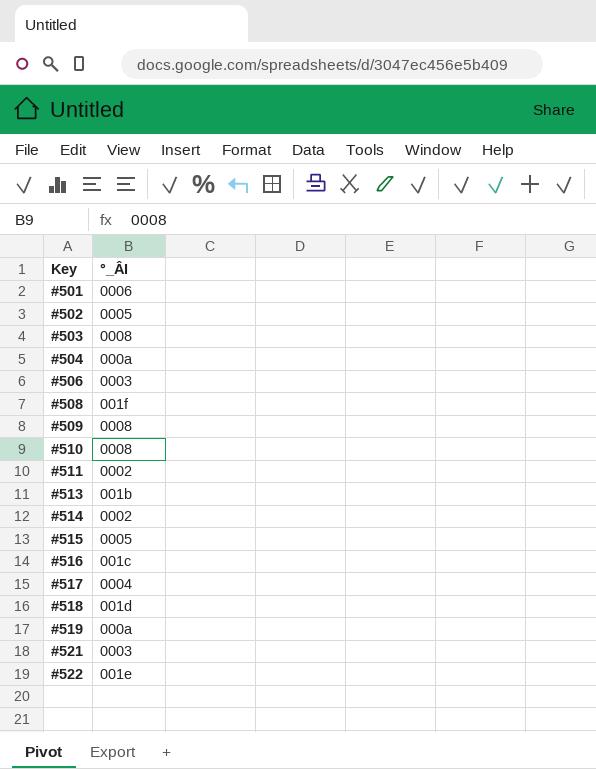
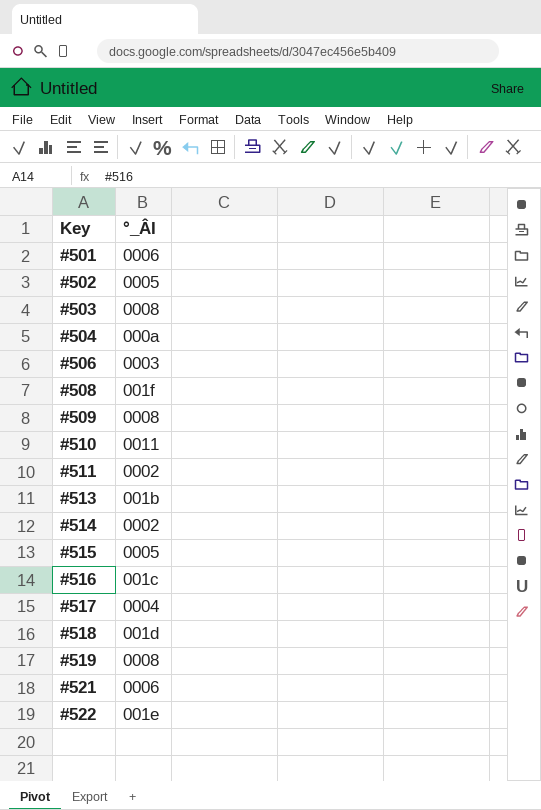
#510 | °_ÂI: 0008 -> 0011
#519 | °_ÂI: 000a -> 0008
#521 | °_ÂI: 0003 -> 0006

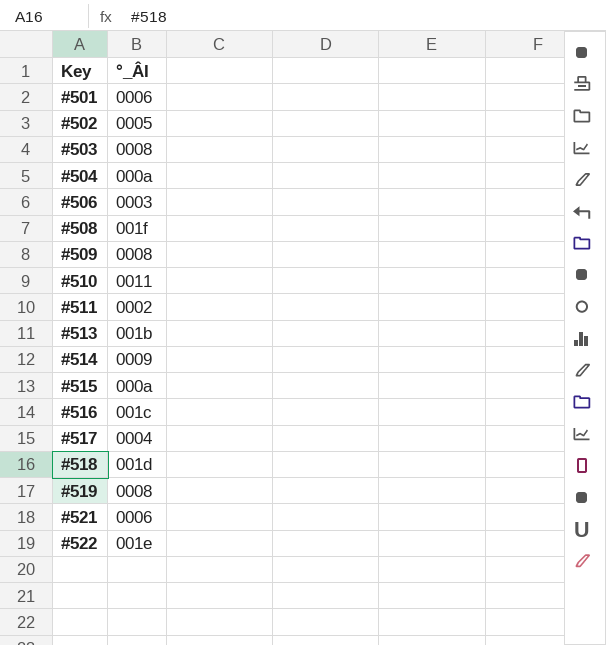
#514 | °_ÂI: 0002 -> 0009
#515 | °_ÂI: 0005 -> 000a

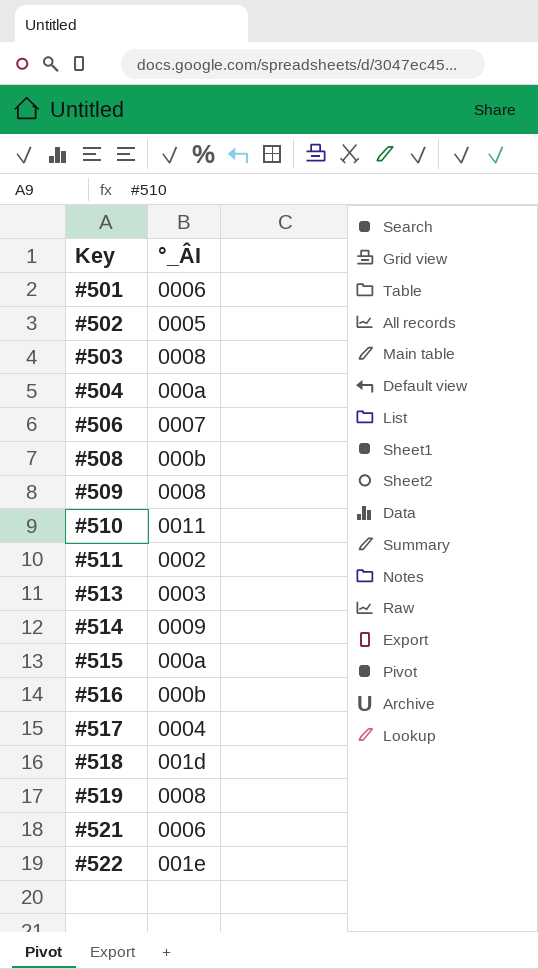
#506 | °_ÂI: 0003 -> 0007
#508 | °_ÂI: 001f -> 000b
#513 | °_ÂI: 001b -> 0003
#516 | °_ÂI: 001c -> 000b

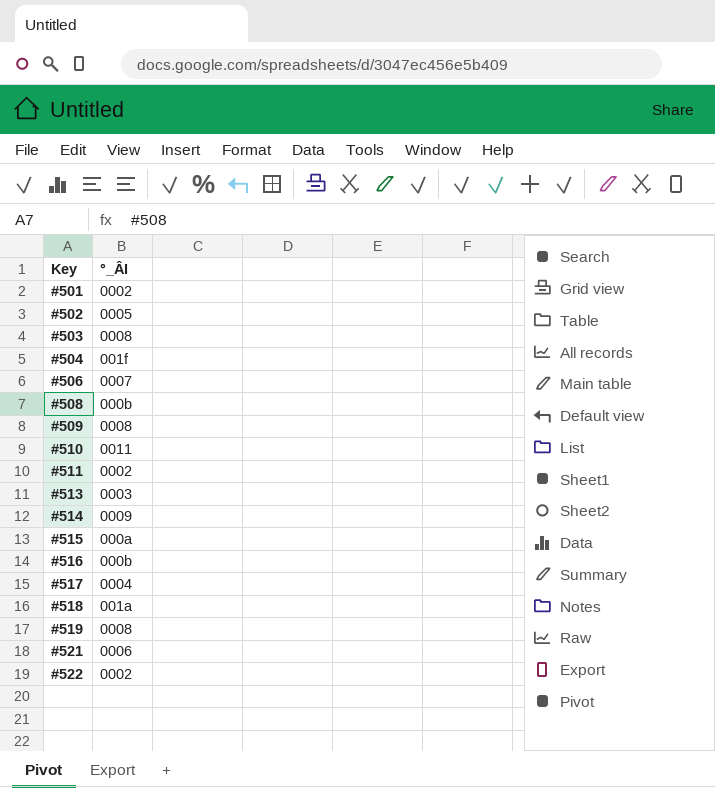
#501 | °_ÂI: 0006 -> 0002
#504 | °_ÂI: 000a -> 001f
#518 | °_ÂI: 001d -> 001a
#522 | °_ÂI: 001e -> 0002

